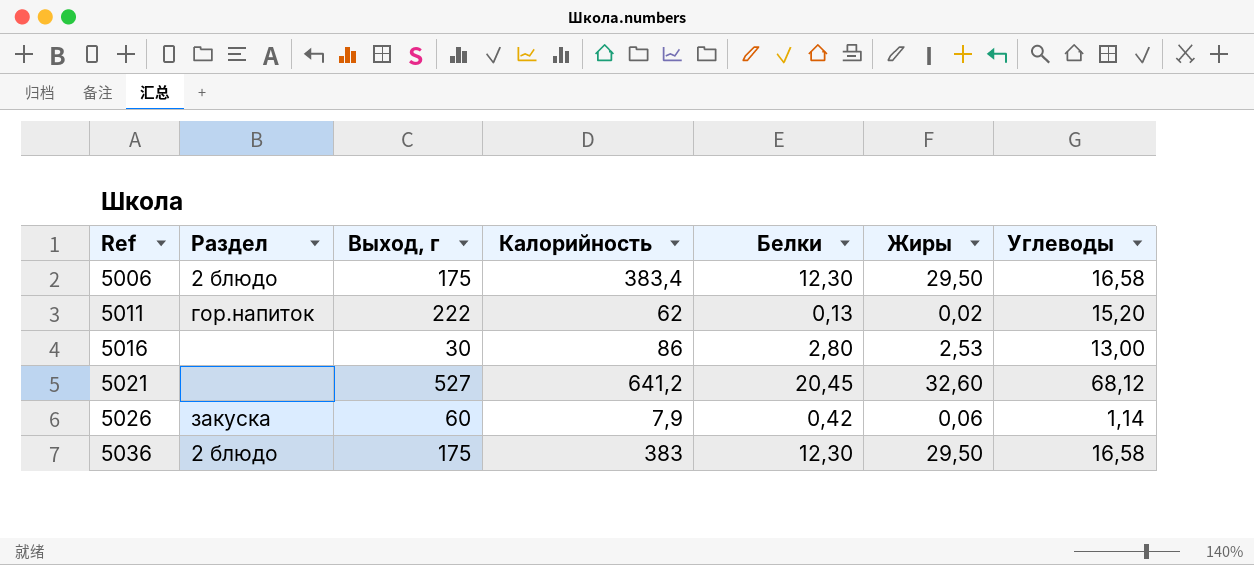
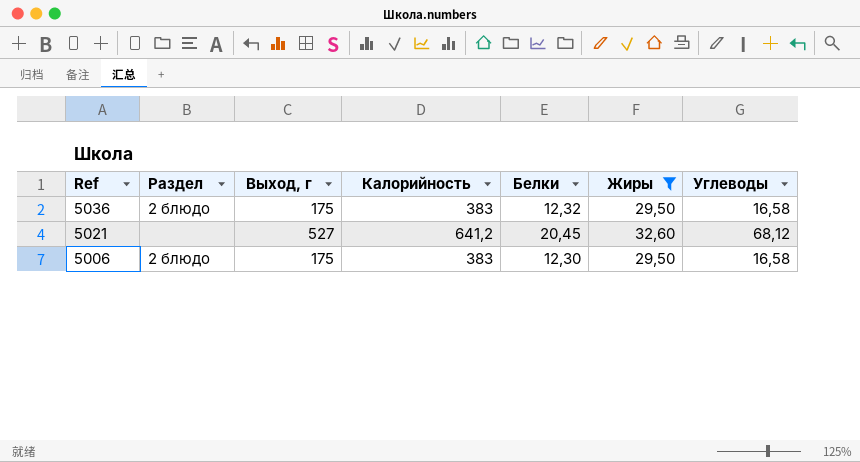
filter: none -> Жиры >= 29,50
row order: Ref ascending -> Ref descending
5036 | Белки: 12,30 -> 12,32
5006 | Калорийность: 383,4 -> 383

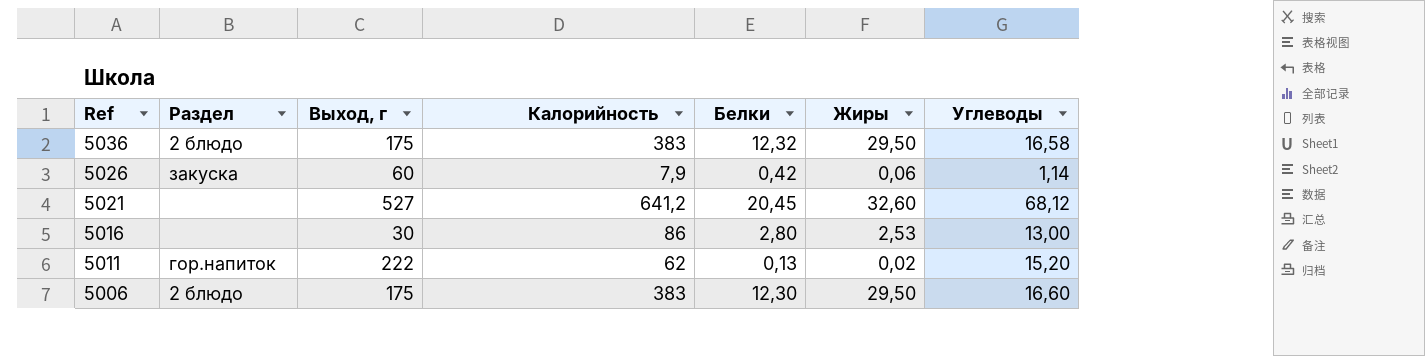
filter: Жиры >= 29,50 -> none
5006 | Углеводы: 16,58 -> 16,60

